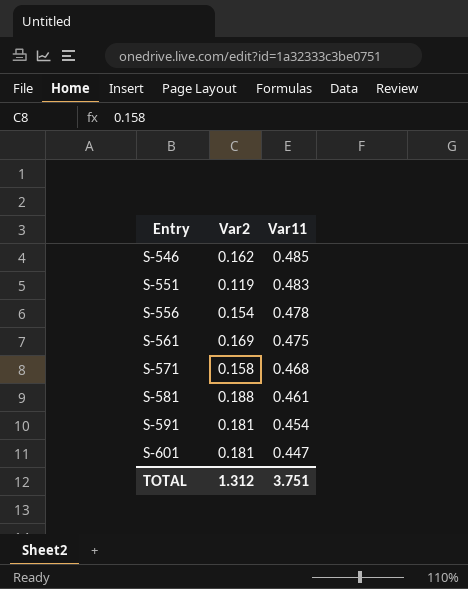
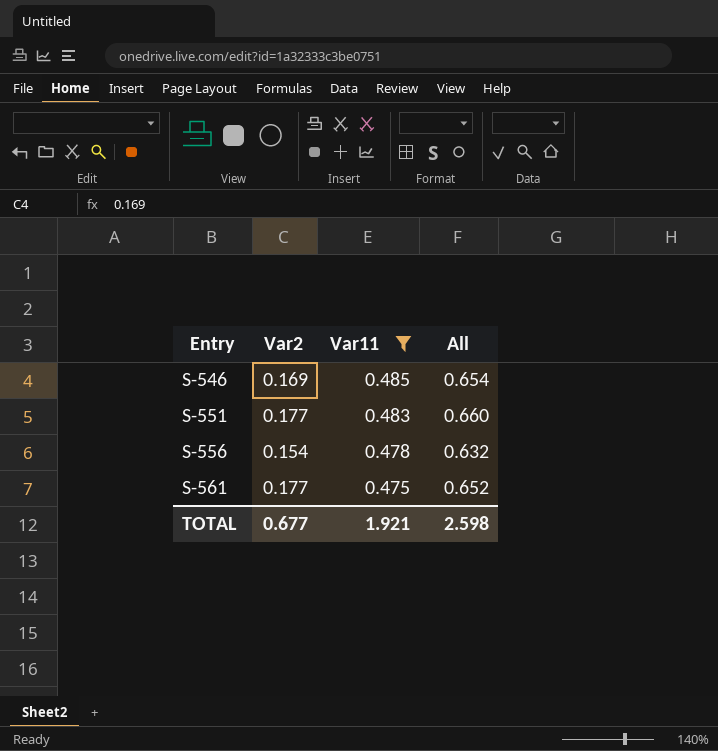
filter: none -> Var11 >= 0.475
column All | formula: none -> [Var2] + [Var11]
S-546 | Var2: 0.162 -> 0.169
S-551 | Var2: 0.119 -> 0.177
S-561 | Var2: 0.169 -> 0.177
TOTAL | Var2: 1.312 -> 0.677
TOTAL | Var11: 3.751 -> 1.921

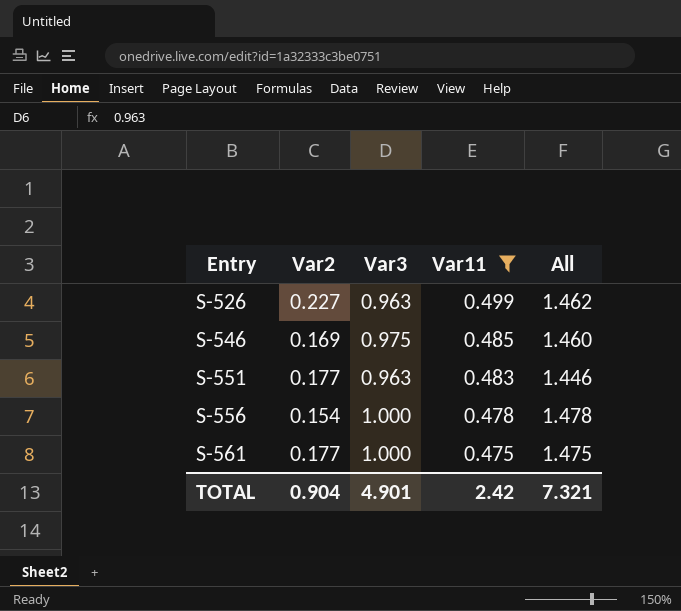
column Var3 | position: none -> 3
column All | formula: [Var2] + [Var11] -> [Var3] + [Var11]
row S-526: none -> 0.227 | 0.963 | 0.499 | 1.462
TOTAL | Var2: 0.677 -> 0.904
TOTAL | Var11: 1.921 -> 2.42
TOTAL | All: 2.598 -> 7.321

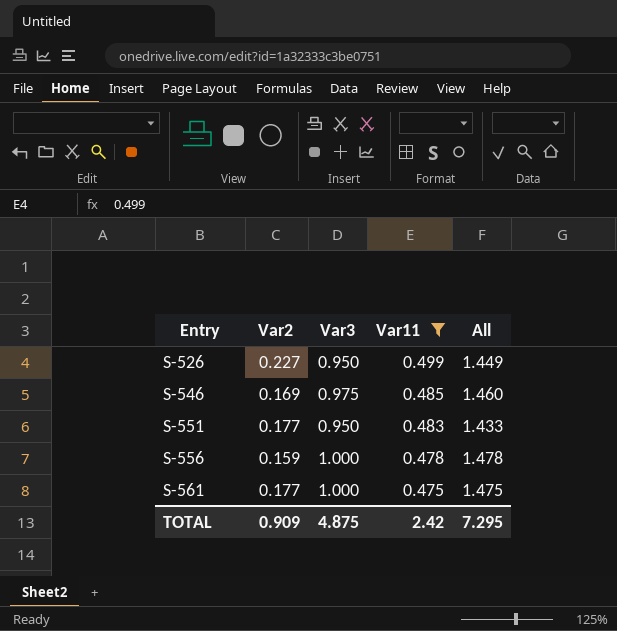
S-526 | Var3: 0.963 -> 0.950
S-526 | All: 1.462 -> 1.449
S-551 | Var3: 0.963 -> 0.950
S-551 | All: 1.446 -> 1.433
S-556 | Var2: 0.154 -> 0.159
TOTAL | Var2: 0.904 -> 0.909
TOTAL | Var3: 4.901 -> 4.875
TOTAL | All: 7.321 -> 7.295

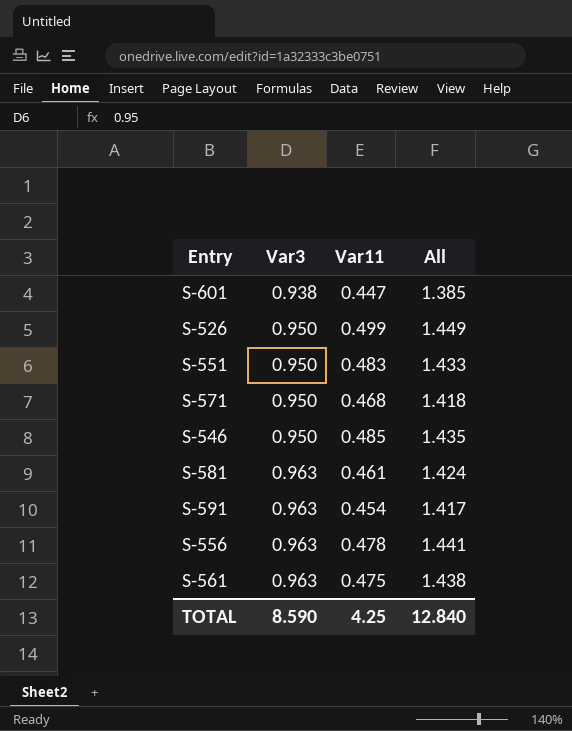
filter: Var11 >= 0.475 -> none
row order: Entry ascending -> Var3 ascending
column Var2 | position: 2 -> none
S-546 | Var3: 0.975 -> 0.950
S-546 | All: 1.460 -> 1.435
S-556 | Var3: 1.000 -> 0.963
S-556 | All: 1.478 -> 1.441
S-561 | Var3: 1.000 -> 0.963
S-561 | All: 1.475 -> 1.438
TOTAL | Var3: 4.875 -> 8.590
TOTAL | Var11: 2.42 -> 4.25
TOTAL | All: 7.295 -> 12.840

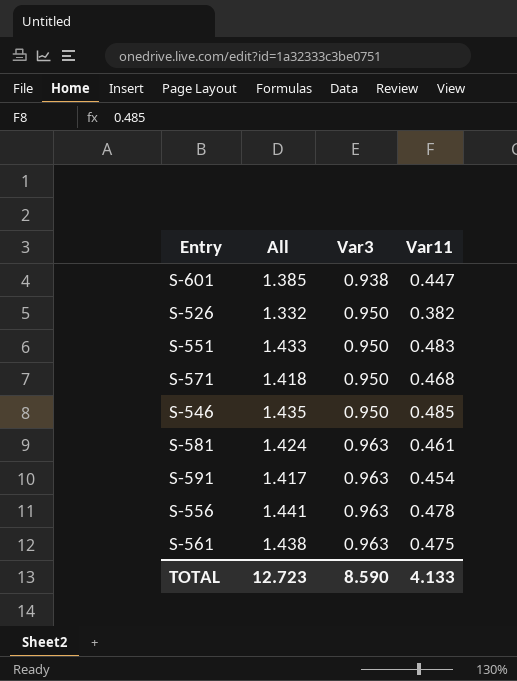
column All | position: 4 -> 2
S-526 | All: 1.449 -> 1.332
S-526 | Var11: 0.499 -> 0.382
TOTAL | All: 12.840 -> 12.723
TOTAL | Var11: 4.25 -> 4.133

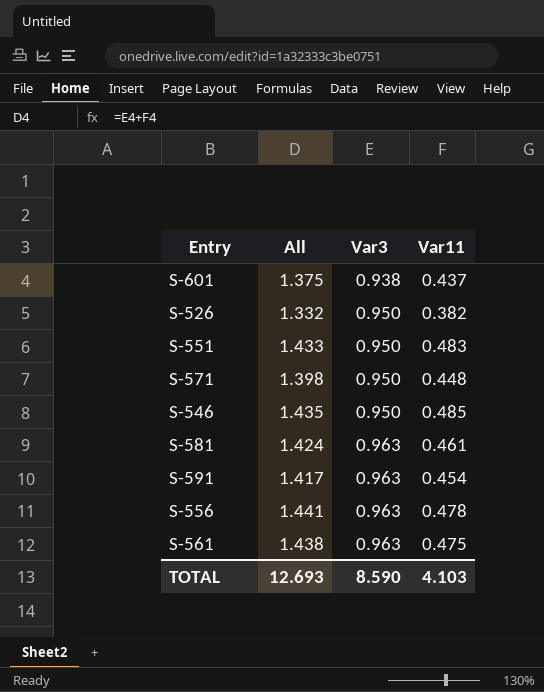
S-601 | All: 1.385 -> 1.375
S-601 | Var11: 0.447 -> 0.437
S-571 | All: 1.418 -> 1.398
S-571 | Var11: 0.468 -> 0.448
TOTAL | All: 12.723 -> 12.693
TOTAL | Var11: 4.133 -> 4.103

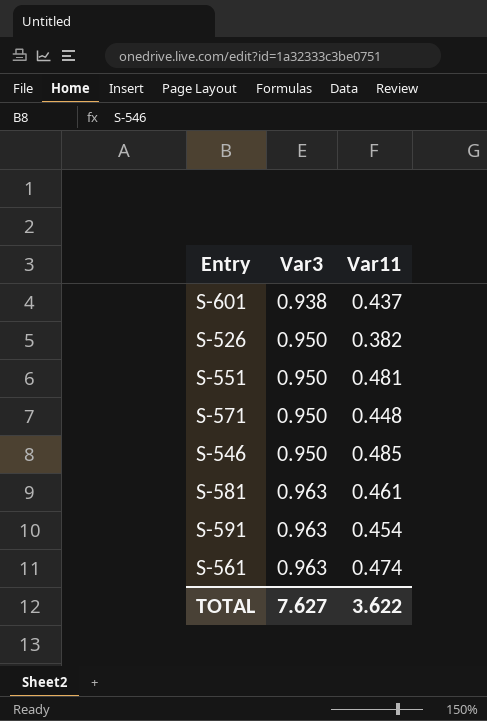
column All | formula: [Var3] + [Var11] -> none
row S-556: 1.441 | 0.963 | 0.478 -> none
S-551 | Var11: 0.483 -> 0.481
S-561 | Var11: 0.475 -> 0.474
TOTAL | Var3: 8.590 -> 7.627
TOTAL | Var11: 4.103 -> 3.622

